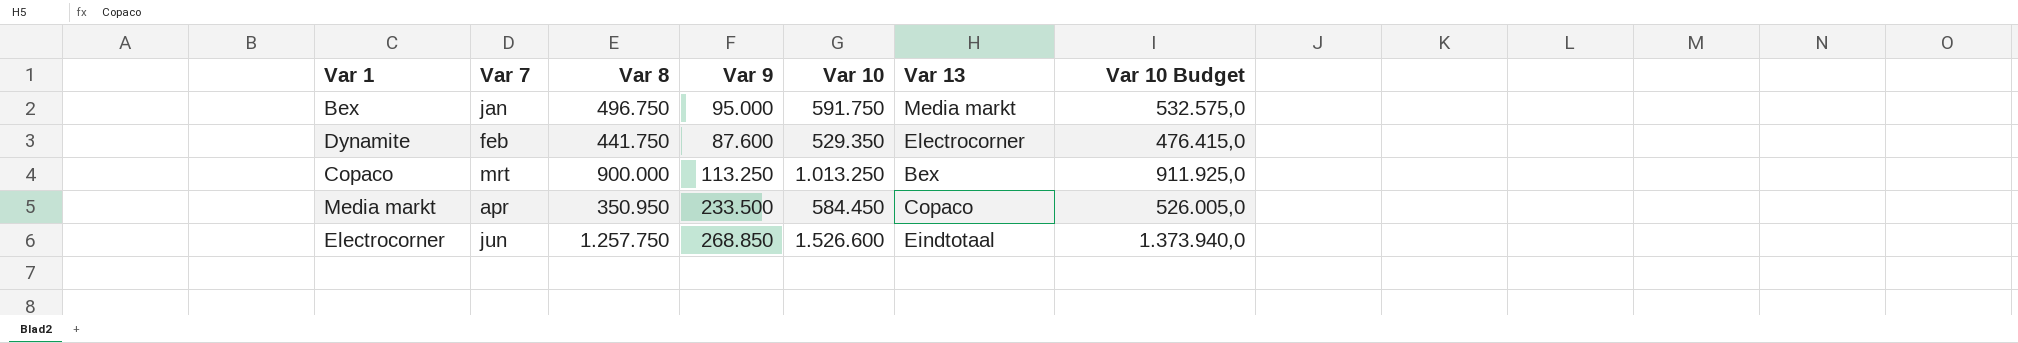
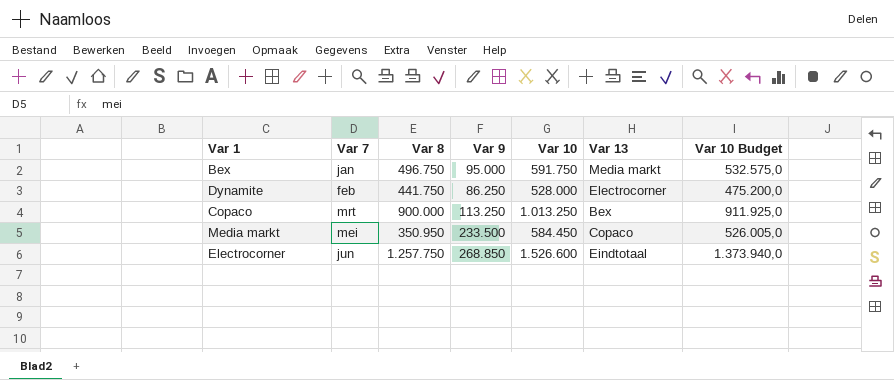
Dynamite | Var 9: 87.600 -> 86.250
Dynamite | Var 10: 529.350 -> 528.000
Dynamite | Var 10 Budget: 476.415,0 -> 475.200,0
Media markt | Var 7: apr -> mei

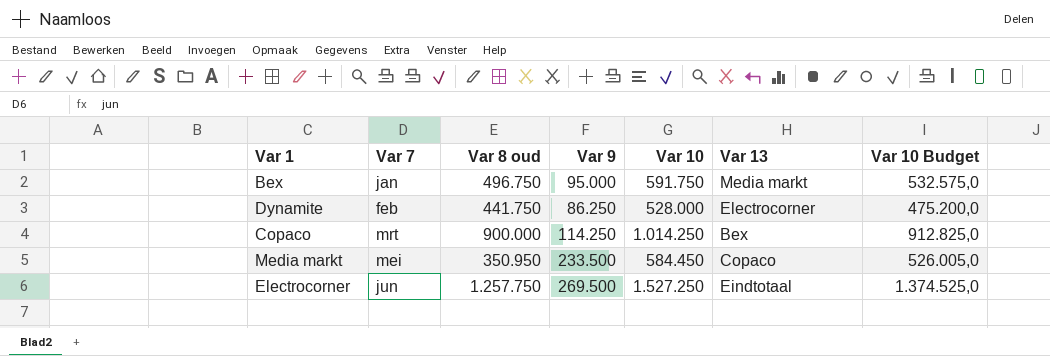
column name: Var 8 -> Var 8 oud
Copaco | Var 9: 113.250 -> 114.250
Copaco | Var 10: 1.013.250 -> 1.014.250
Copaco | Var 10 Budget: 911.925,0 -> 912.825,0
Electrocorner | Var 9: 268.850 -> 269.500
Electrocorner | Var 10: 1.526.600 -> 1.527.250
Electrocorner | Var 10 Budget: 1.373.940,0 -> 1.374.525,0

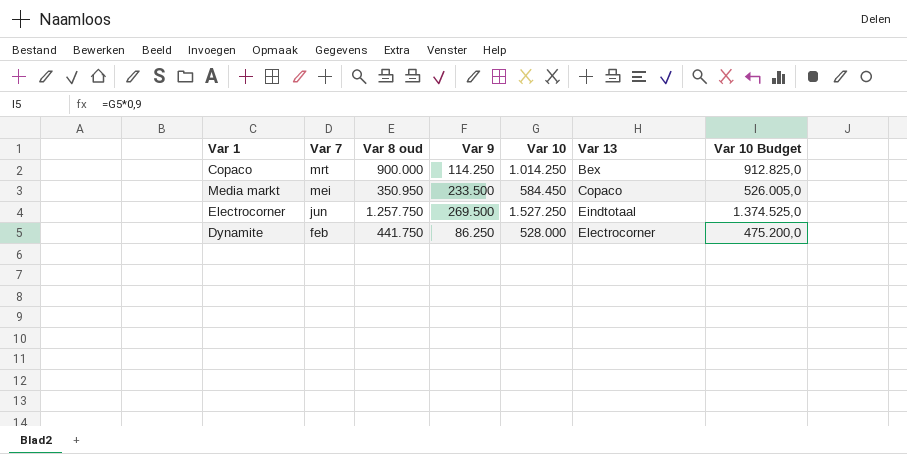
row order: Var 7 ascending -> Var 13 ascending
row Bex: jan | 496.750 | 95.000 | 591.750 | Media markt | 532.575,0 -> none

